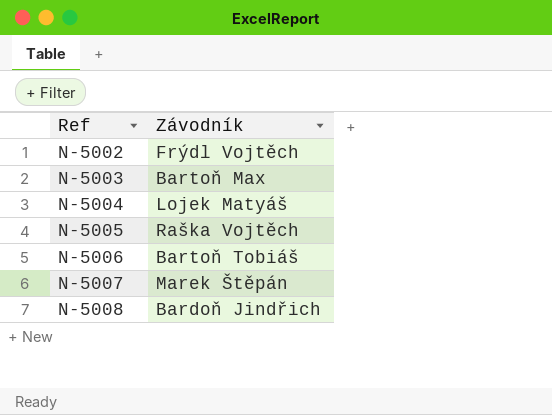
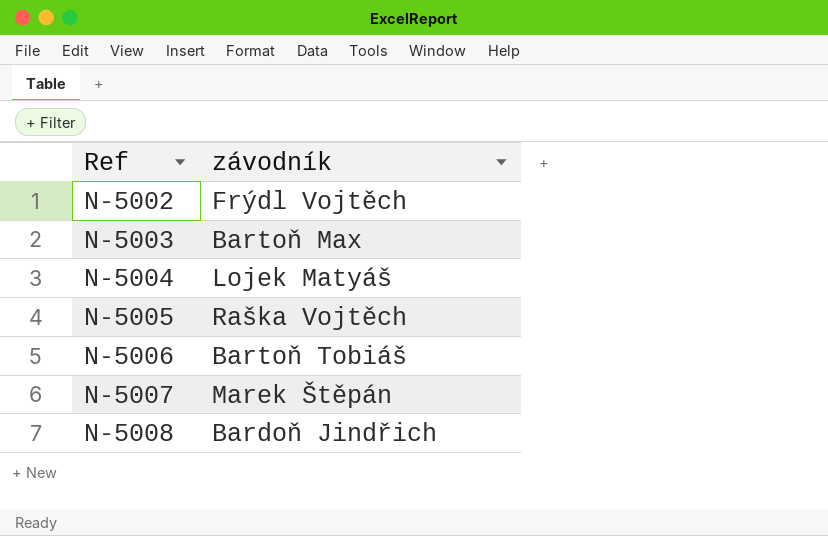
column name: Závodník -> závodník

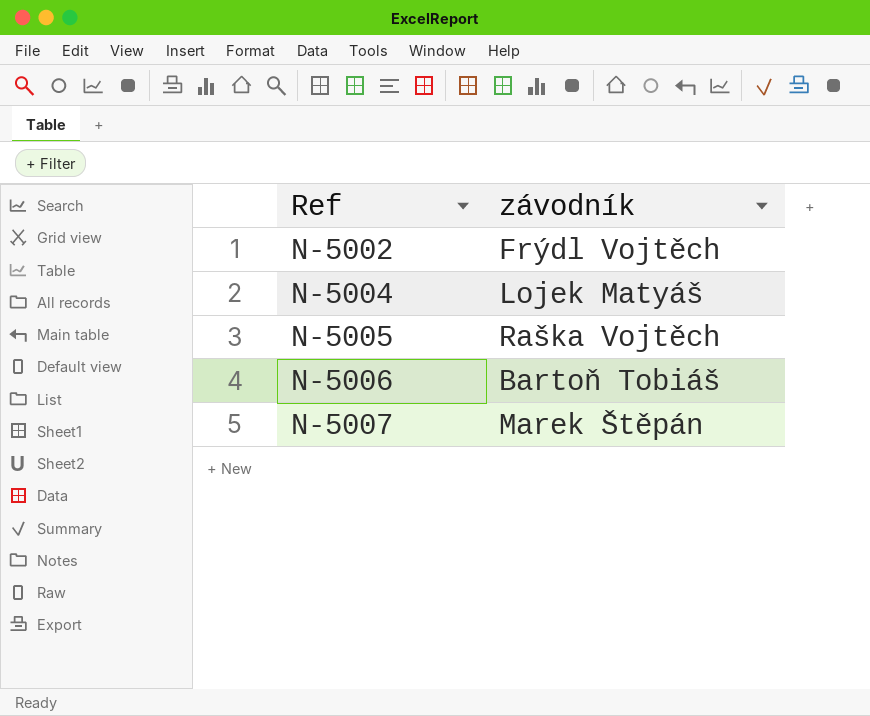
row N-5003: Bartoň Max -> none
row N-5008: Bardoň Jindřich -> none

